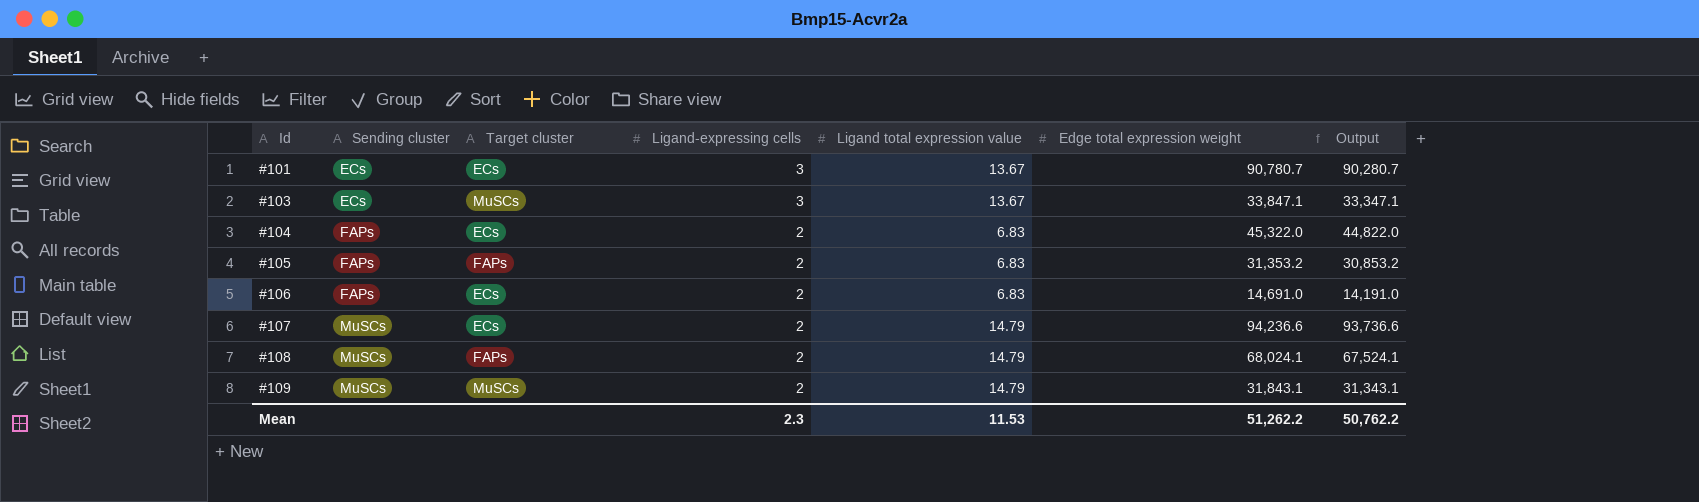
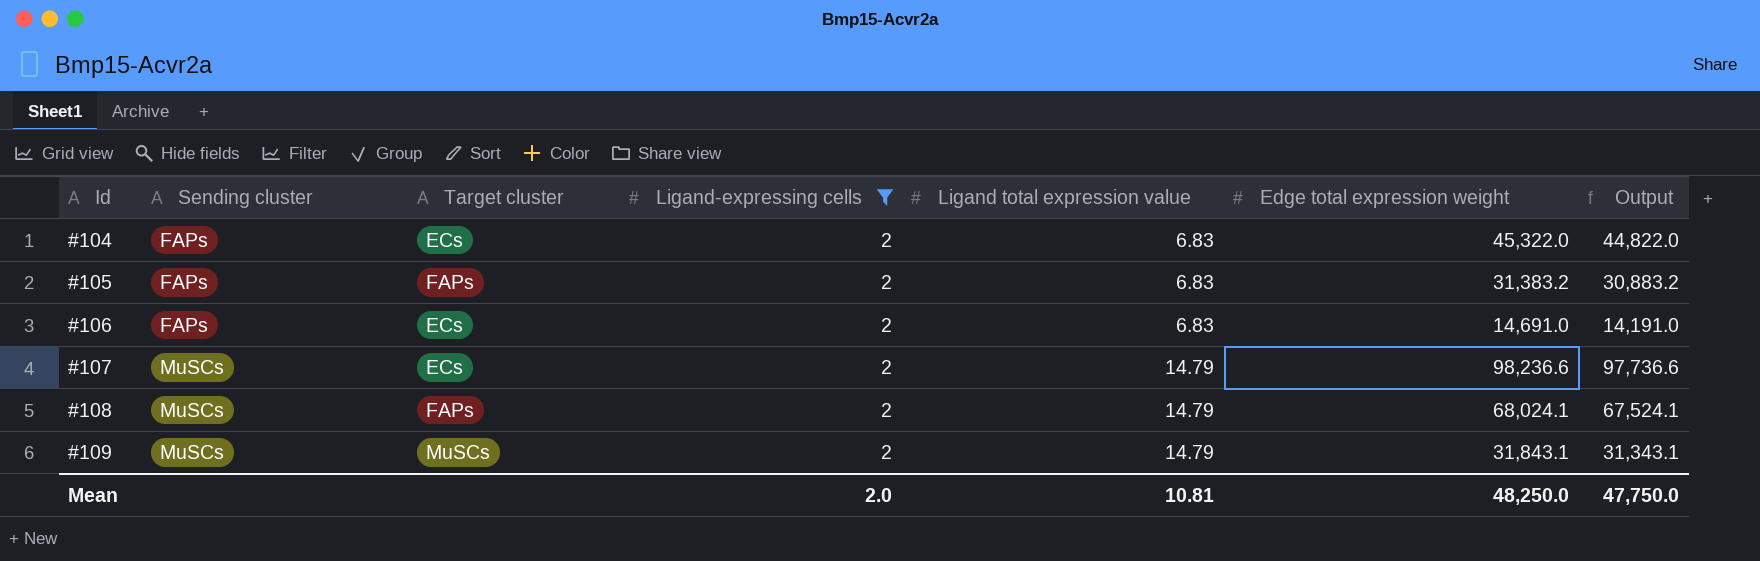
filter: none -> Ligand-expressing cells = 2
#105 | Edge total expression weight: 31,353.2 -> 31,383.2
#105 | Output: 30,853.2 -> 30,883.2
#107 | Edge total expression weight: 94,236.6 -> 98,236.6
#107 | Output: 93,736.6 -> 97,736.6
Mean | Ligand-expressing cells: 2.3 -> 2.0
Mean | Ligand total expression value: 11.53 -> 10.81
Mean | Edge total expression weight: 51,262.2 -> 48,250.0
Mean | Output: 50,762.2 -> 47,750.0

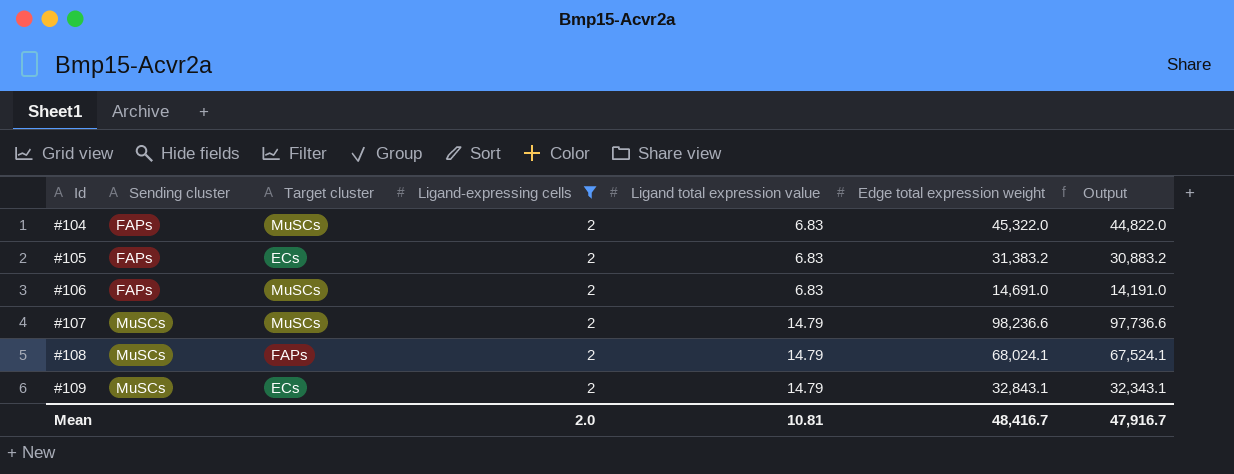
#104 | Target cluster: ECs -> MuSCs
#105 | Target cluster: FAPs -> ECs
#106 | Target cluster: ECs -> MuSCs
#107 | Target cluster: ECs -> MuSCs
#109 | Target cluster: MuSCs -> ECs
#109 | Edge total expression weight: 31,843.1 -> 32,843.1
#109 | Output: 31,343.1 -> 32,343.1
Mean | Edge total expression weight: 48,250.0 -> 48,416.7
Mean | Output: 47,750.0 -> 47,916.7

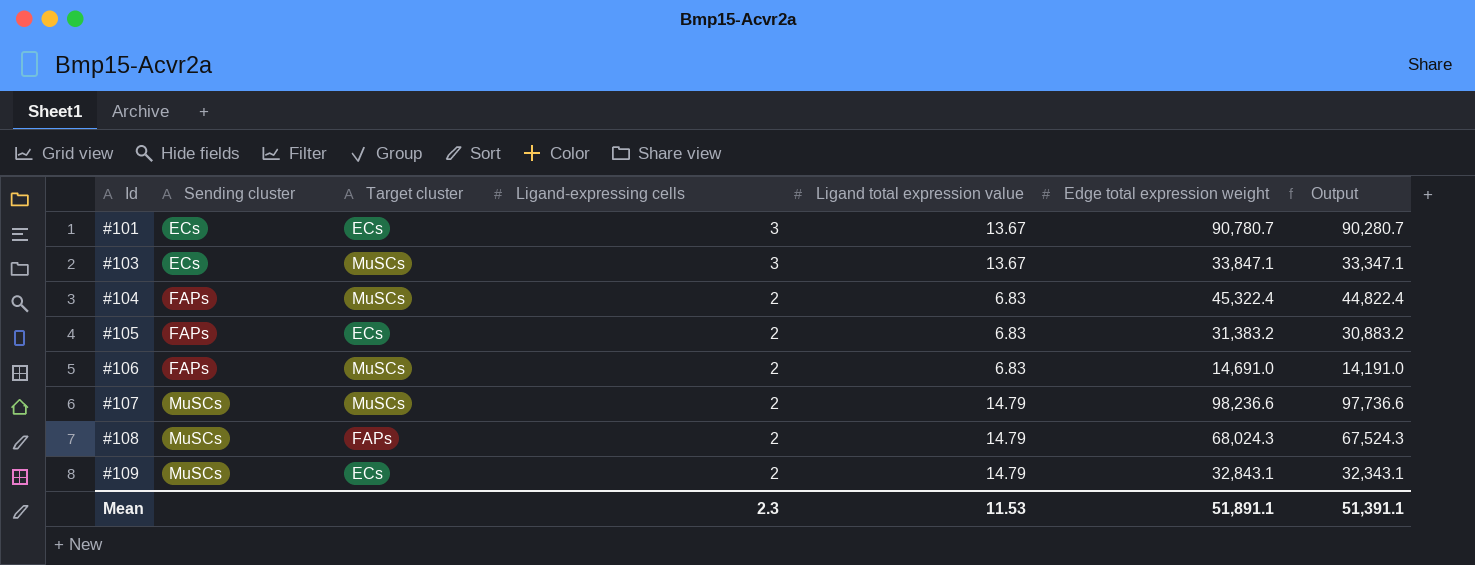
filter: Ligand-expressing cells = 2 -> none
#104 | Edge total expression weight: 45,322.0 -> 45,322.4
#104 | Output: 44,822.0 -> 44,822.4
#108 | Edge total expression weight: 68,024.1 -> 68,024.3
#108 | Output: 67,524.1 -> 67,524.3
Mean | Ligand-expressing cells: 2.0 -> 2.3
Mean | Ligand total expression value: 10.81 -> 11.53
Mean | Edge total expression weight: 48,416.7 -> 51,891.1
Mean | Output: 47,916.7 -> 51,391.1

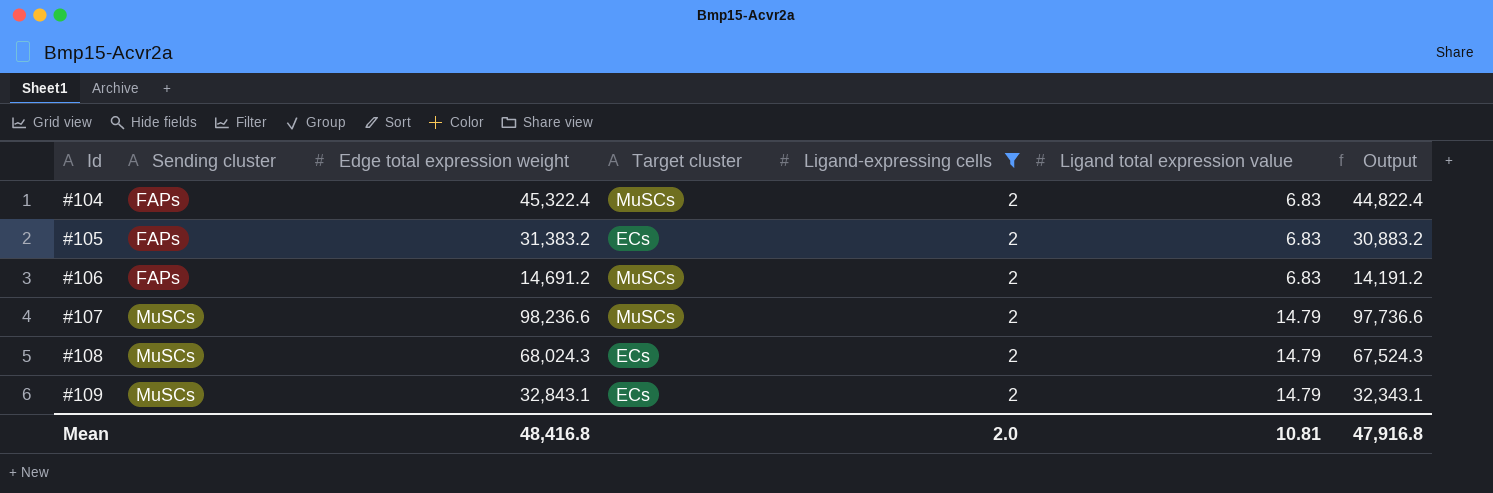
filter: none -> Ligand-expressing cells = 2
column Edge total expression weight | position: 6 -> 3
#106 | Edge total expression weight: 14,691.0 -> 14,691.2
#106 | Output: 14,191.0 -> 14,191.2
#108 | Target cluster: FAPs -> ECs
Mean | Edge total expression weight: 51,891.1 -> 48,416.8
Mean | Ligand-expressing cells: 2.3 -> 2.0
Mean | Ligand total expression value: 11.53 -> 10.81
Mean | Output: 51,391.1 -> 47,916.8

